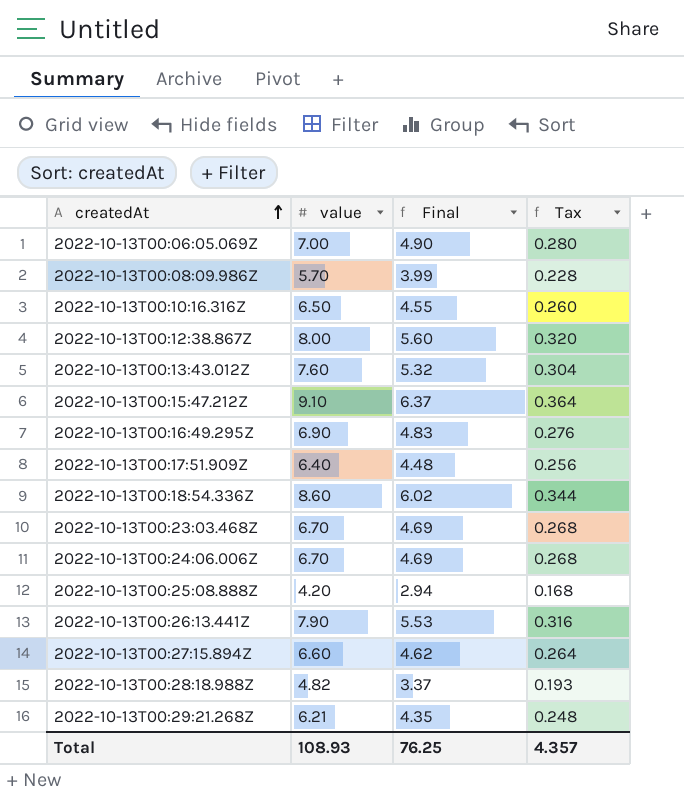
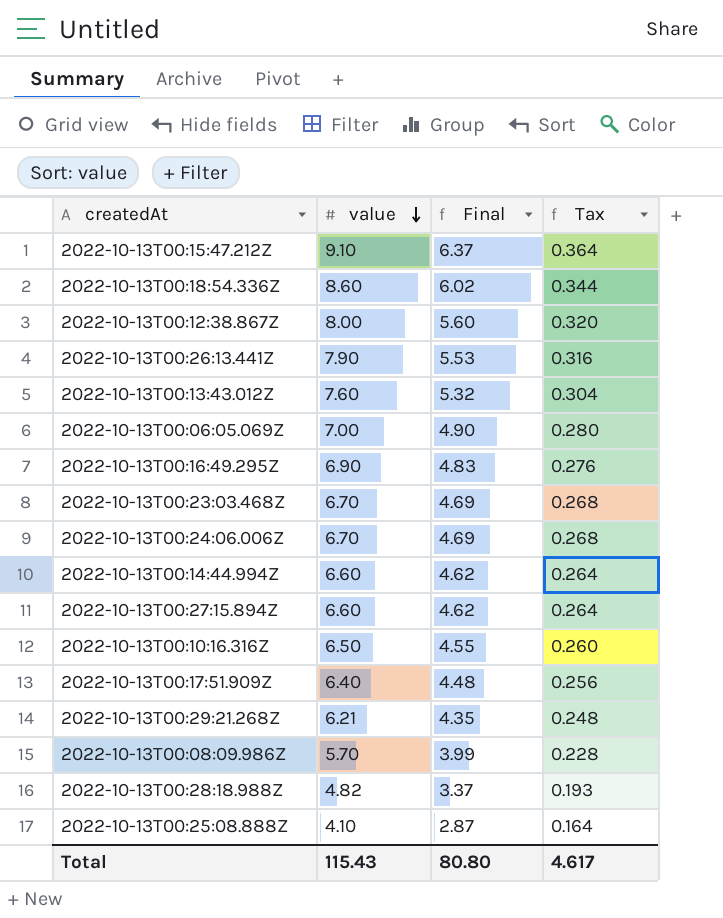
row order: createdAt ascending -> value descending
row 2022-10-13T00:14:44.994Z: none -> 6.60 | 4.62 | 0.264
2022-10-13T00:25:08.888Z | value: 4.20 -> 4.10
2022-10-13T00:25:08.888Z | Final: 2.94 -> 2.87
2022-10-13T00:25:08.888Z | Tax: 0.168 -> 0.164
Total | value: 108.93 -> 115.43
Total | Final: 76.25 -> 80.80
Total | Tax: 4.357 -> 4.617

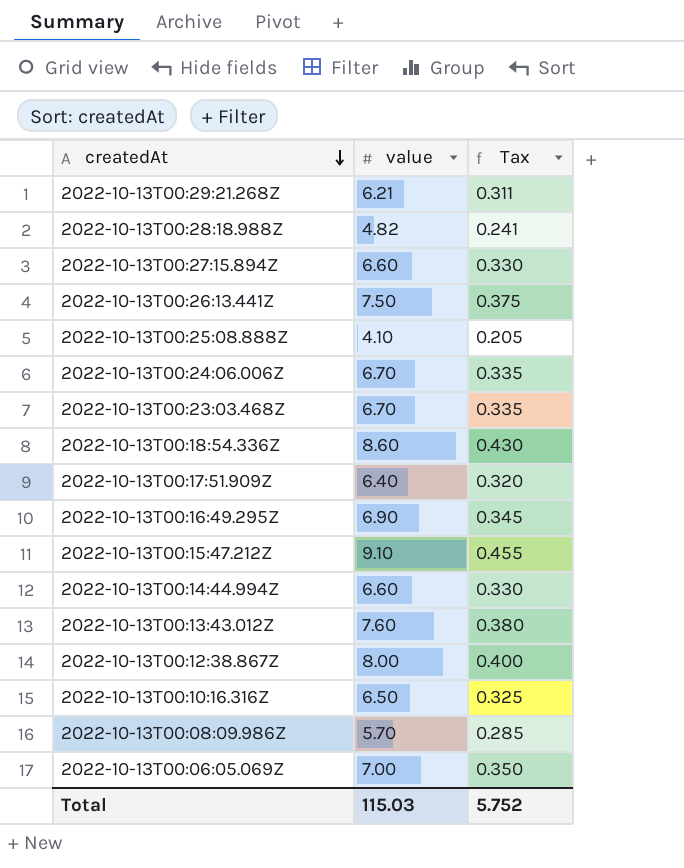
row order: value descending -> createdAt descending
column Final | formula: [value] * 0.7 -> none
column Tax | formula: [value] * 0.04 -> [value] * 0.05
2022-10-13T00:26:13.441Z | value: 7.90 -> 7.50
Total | value: 115.43 -> 115.03
Total | Tax: 4.617 -> 5.752

